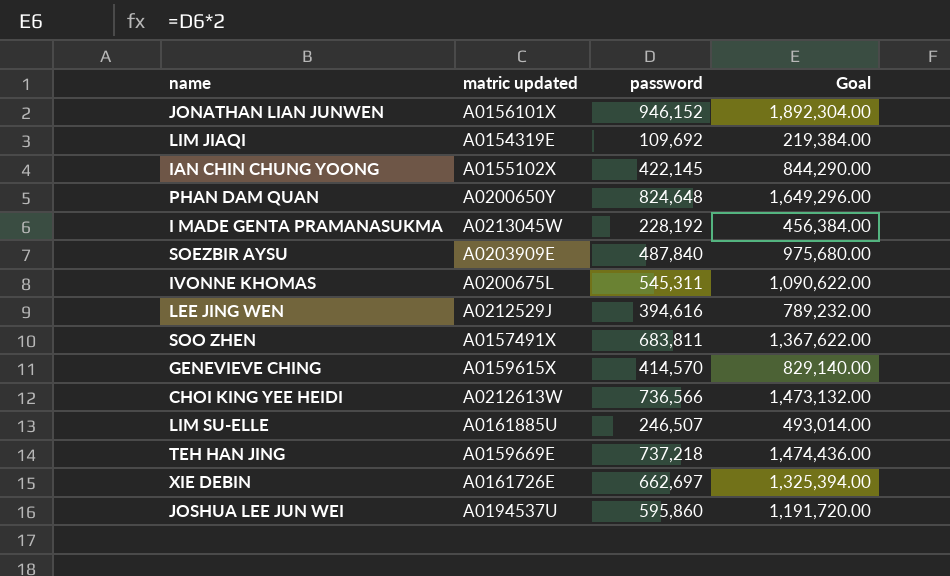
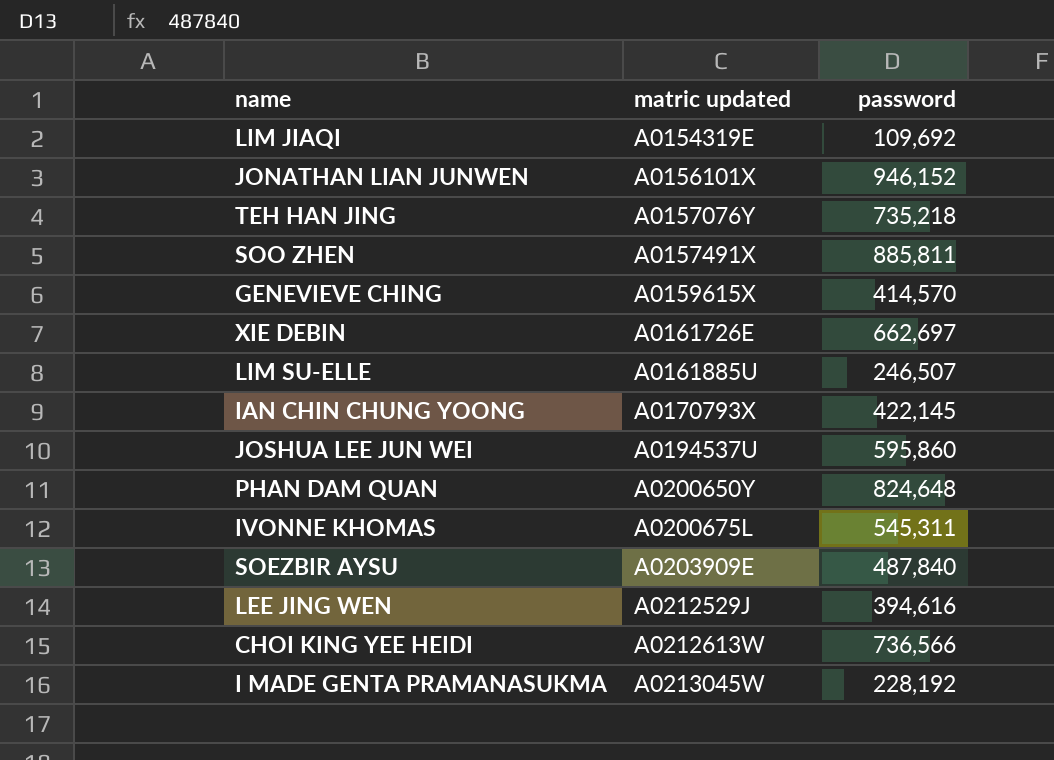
row order: none -> matric updated ascending
column Goal | formula: [password] * 2 -> none
TEH HAN JING | matric updated: A0159669E -> A0157076Y
TEH HAN JING | password: 737,218 -> 735,218
SOO ZHEN | password: 683,811 -> 885,811
IAN CHIN CHUNG YOONG | matric updated: A0155102X -> A0170793X

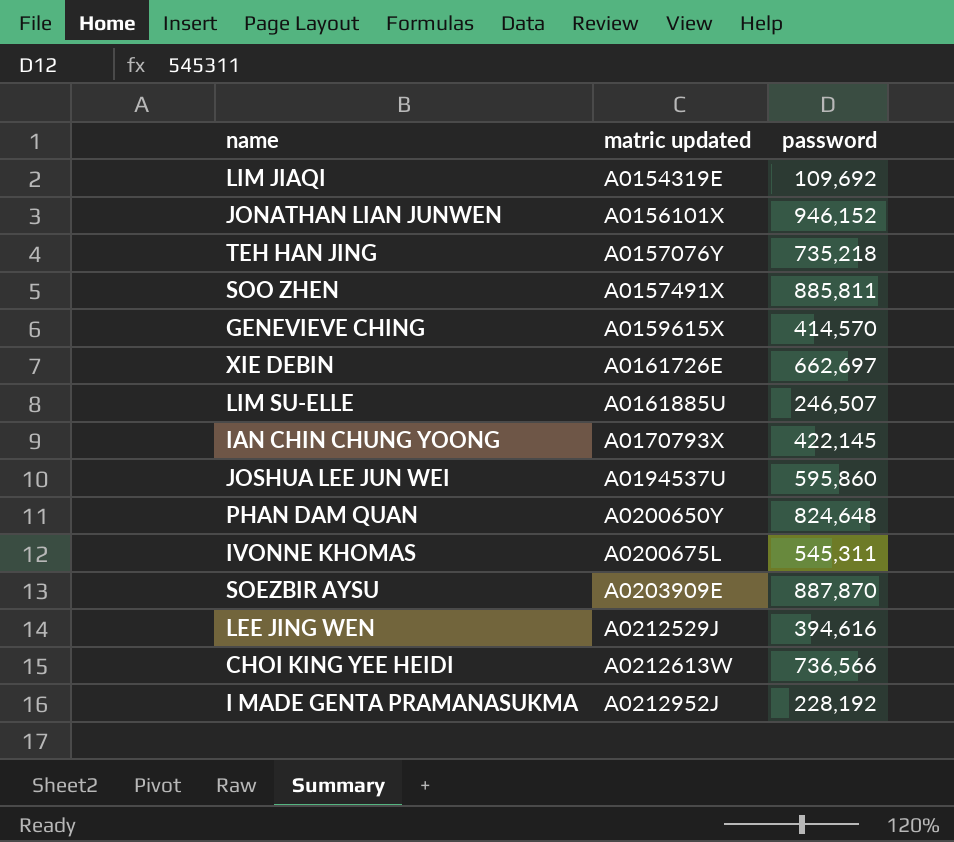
SOEZBIR AYSU | password: 487,840 -> 887,870
I MADE GENTA PRAMANASUKMA | matric updated: A0213045W -> A0212952J

